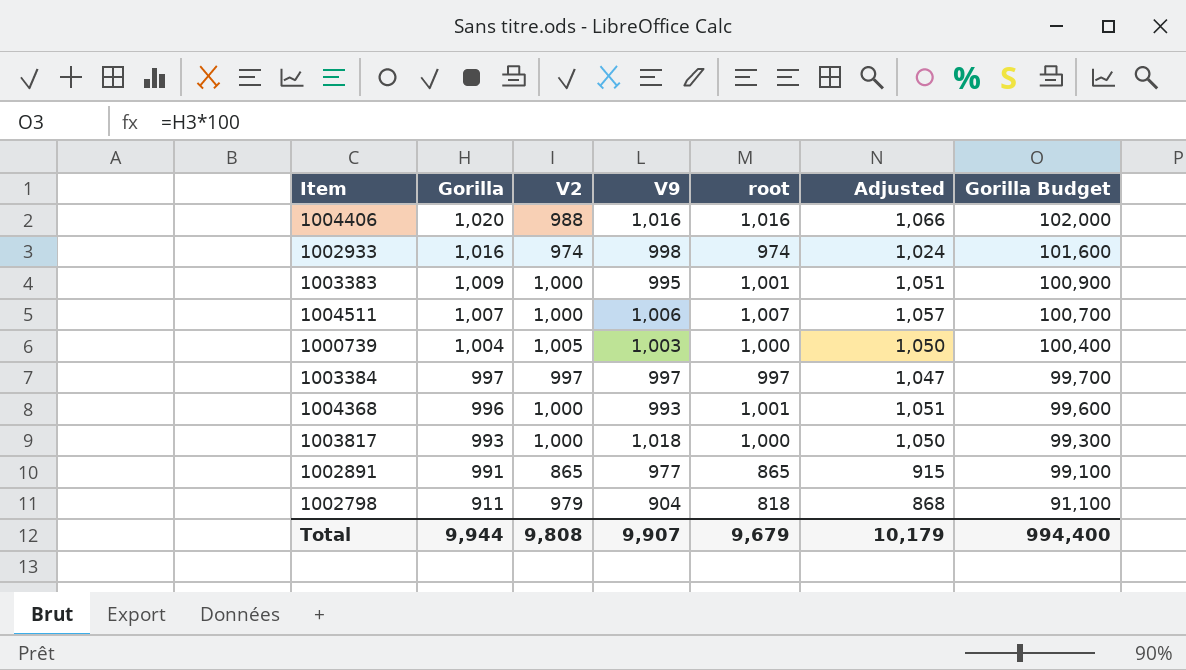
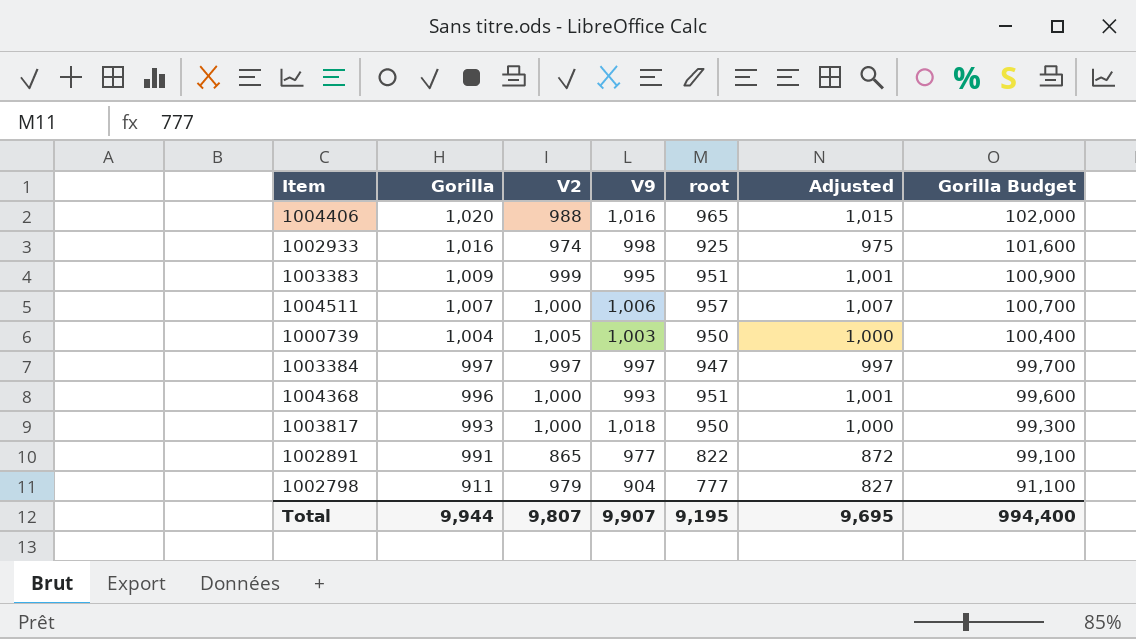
1004406 | root: 1,016 -> 965
1004406 | Adjusted: 1,066 -> 1,015
1002933 | root: 974 -> 925
1002933 | Adjusted: 1,024 -> 975
1003383 | V2: 1,000 -> 999
1003383 | root: 1,001 -> 951
1003383 | Adjusted: 1,051 -> 1,001
1004511 | root: 1,007 -> 957
1004511 | Adjusted: 1,057 -> 1,007
1000739 | root: 1,000 -> 950
1000739 | Adjusted: 1,050 -> 1,000
1003384 | root: 997 -> 947
1003384 | Adjusted: 1,047 -> 997
1004368 | root: 1,001 -> 951
1004368 | Adjusted: 1,051 -> 1,001
1003817 | root: 1,000 -> 950
1003817 | Adjusted: 1,050 -> 1,000
1002891 | root: 865 -> 822
1002891 | Adjusted: 915 -> 872
1002798 | root: 818 -> 777
1002798 | Adjusted: 868 -> 827
Total | V2: 9,808 -> 9,807
Total | root: 9,679 -> 9,195
Total | Adjusted: 10,179 -> 9,695

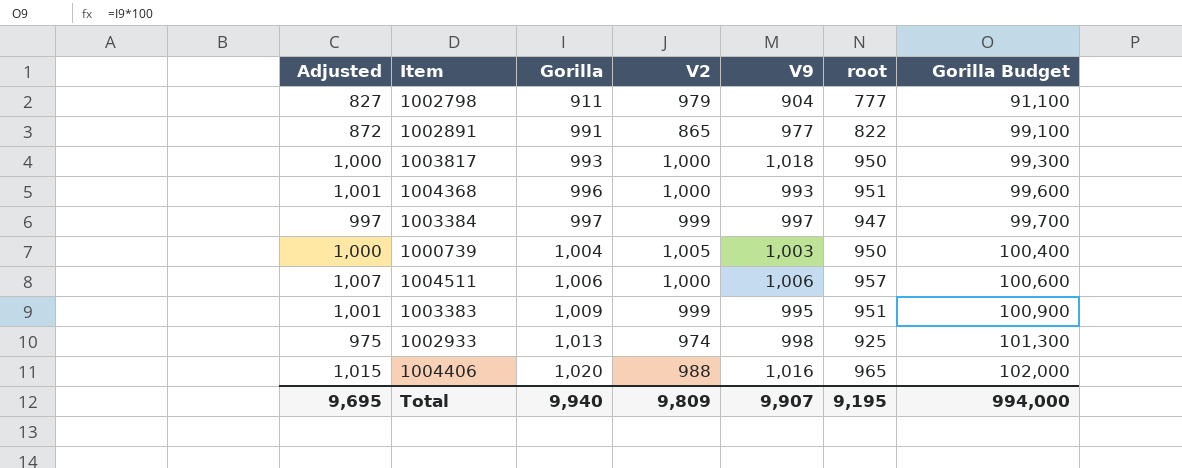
row order: Gorilla descending -> Gorilla ascending
column Adjusted | position: 6 -> 1
1003384 | V2: 997 -> 999
1004511 | Gorilla: 1,007 -> 1,006
1004511 | Gorilla Budget: 100,700 -> 100,600
1002933 | Gorilla: 1,016 -> 1,013
1002933 | Gorilla Budget: 101,600 -> 101,300
Total | Gorilla: 9,944 -> 9,940
Total | V2: 9,807 -> 9,809
Total | Gorilla Budget: 994,400 -> 994,000

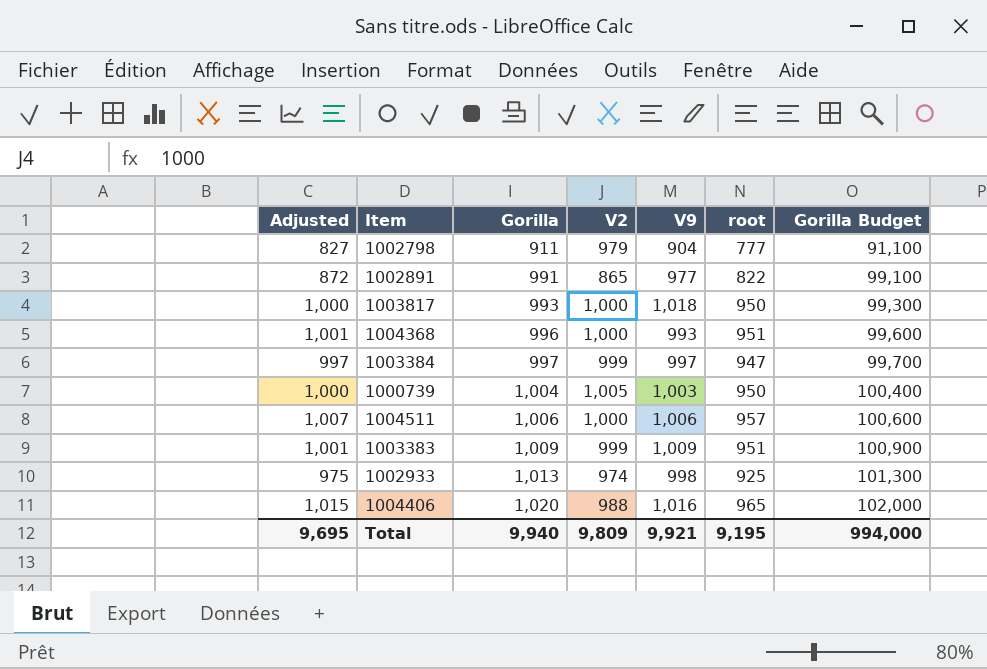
1003383 | V9: 995 -> 1,009
Total | V9: 9,907 -> 9,921

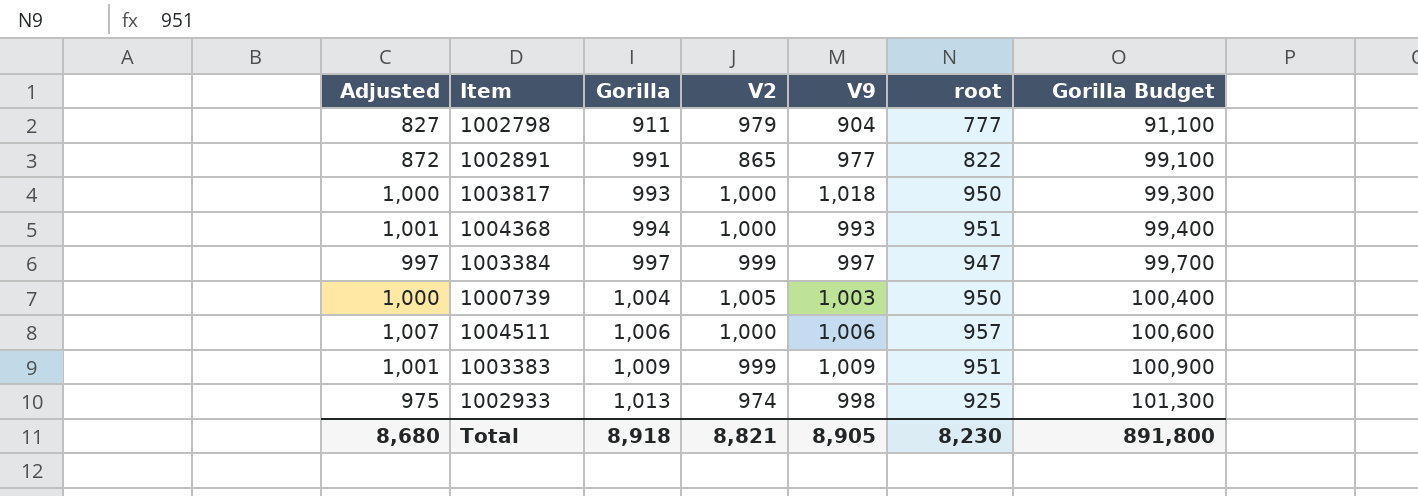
row 1004406: 1,015 | 1,020 | 988 | 1,016 | 965 | 102,000 -> none
1004368 | Gorilla: 996 -> 994
1004368 | Gorilla Budget: 99,600 -> 99,400
Total | Adjusted: 9,695 -> 8,680
Total | Gorilla: 9,940 -> 8,918
Total | V2: 9,809 -> 8,821
Total | V9: 9,921 -> 8,905
Total | root: 9,195 -> 8,230
Total | Gorilla Budget: 994,000 -> 891,800

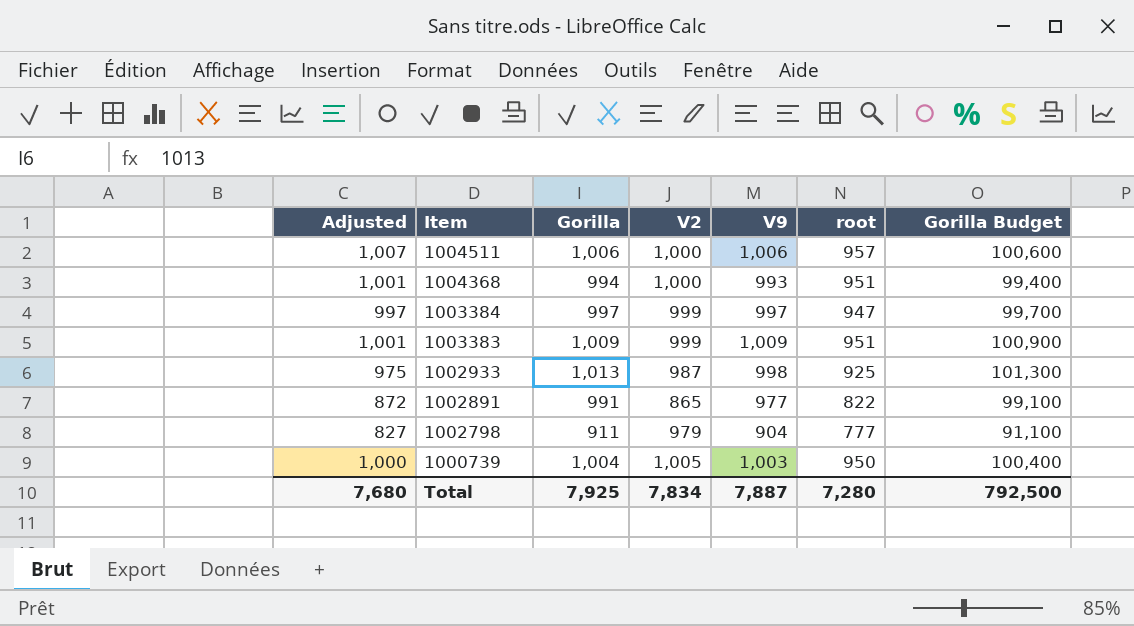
row order: Gorilla ascending -> Item descending
row 1003817: 1,000 | 993 | 1,000 | 1,018 | 950 | 99,300 -> none
1002933 | V2: 974 -> 987
Total | Adjusted: 8,680 -> 7,680
Total | Gorilla: 8,918 -> 7,925
Total | V2: 8,821 -> 7,834
Total | V9: 8,905 -> 7,887
Total | root: 8,230 -> 7,280
Total | Gorilla Budget: 891,800 -> 792,500

